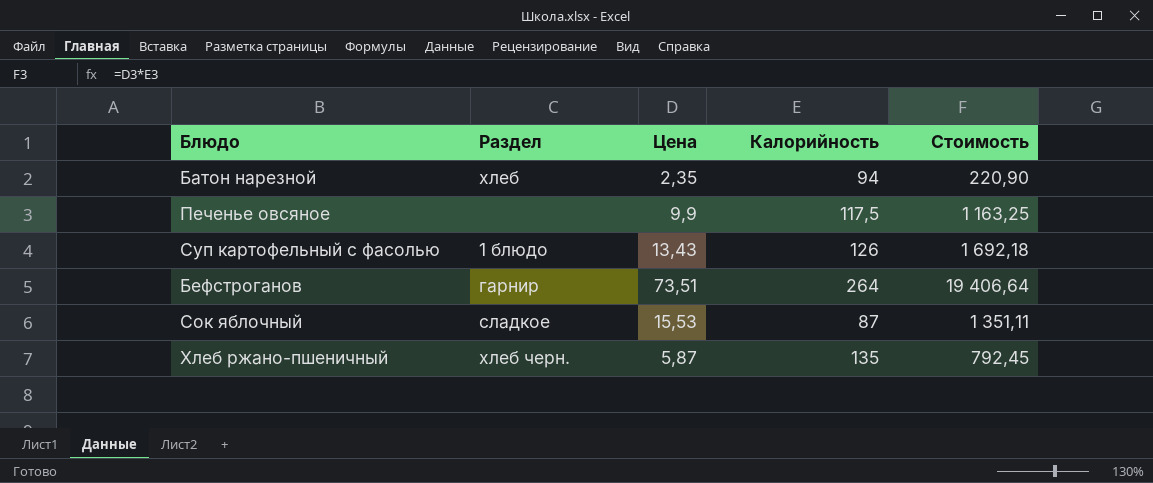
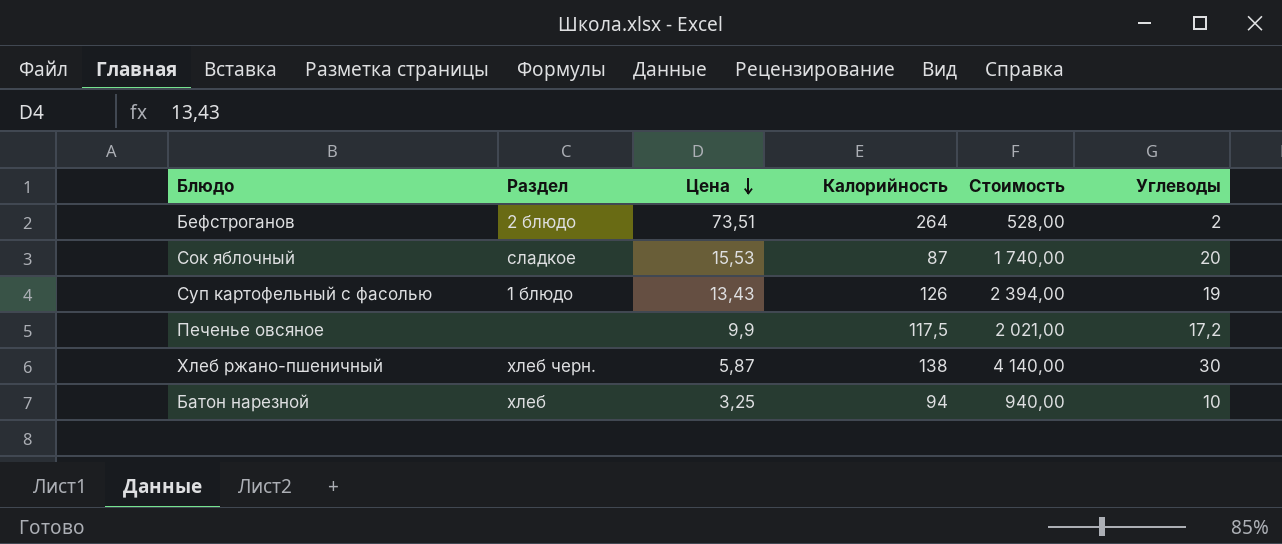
row order: none -> Цена descending
column Стоимость | formula: [Цена] * [Калорийность] -> [Калорийность] * [Углеводы]
column Углеводы | position: none -> 6
Бефстроганов | Раздел: гарнир -> 2 блюдо
Хлеб ржано-пшеничный | Калорийность: 135 -> 138
Батон нарезной | Цена: 2,35 -> 3,25

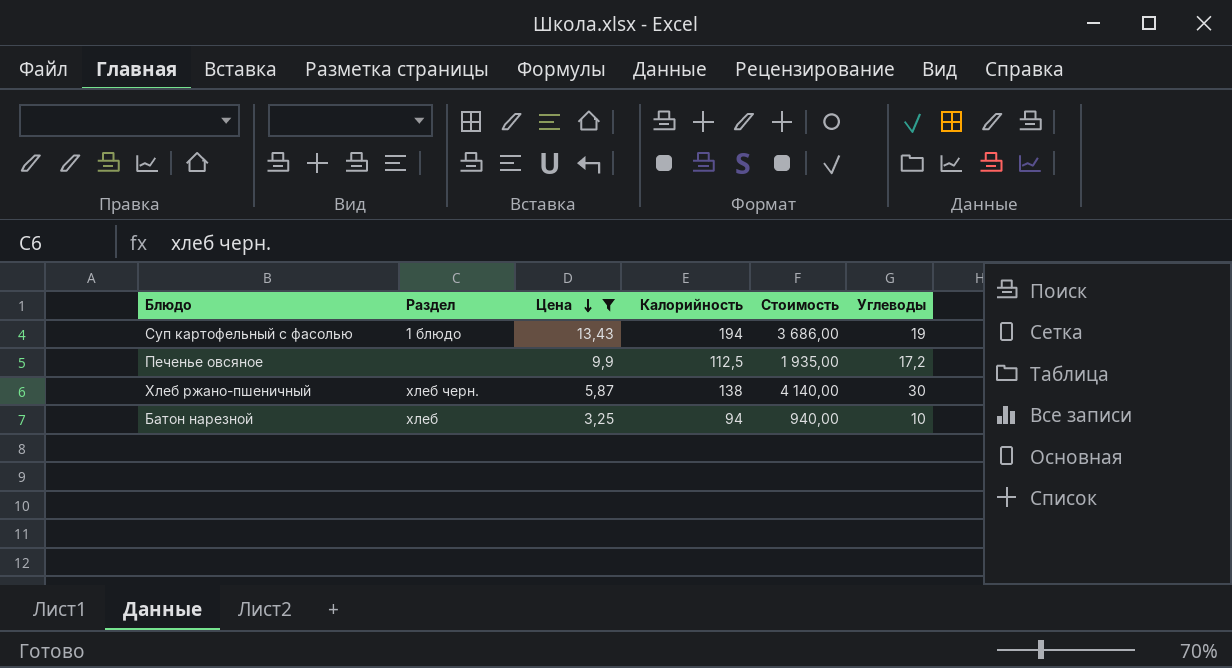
filter: none -> Цена <= 13,43
Суп картофельный с фасолью | Калорийность: 126 -> 194
Суп картофельный с фасолью | Стоимость: 2 394,00 -> 3 686,00
Печенье овсяное | Калорийность: 117,5 -> 112,5
Печенье овсяное | Стоимость: 2 021,00 -> 1 935,00

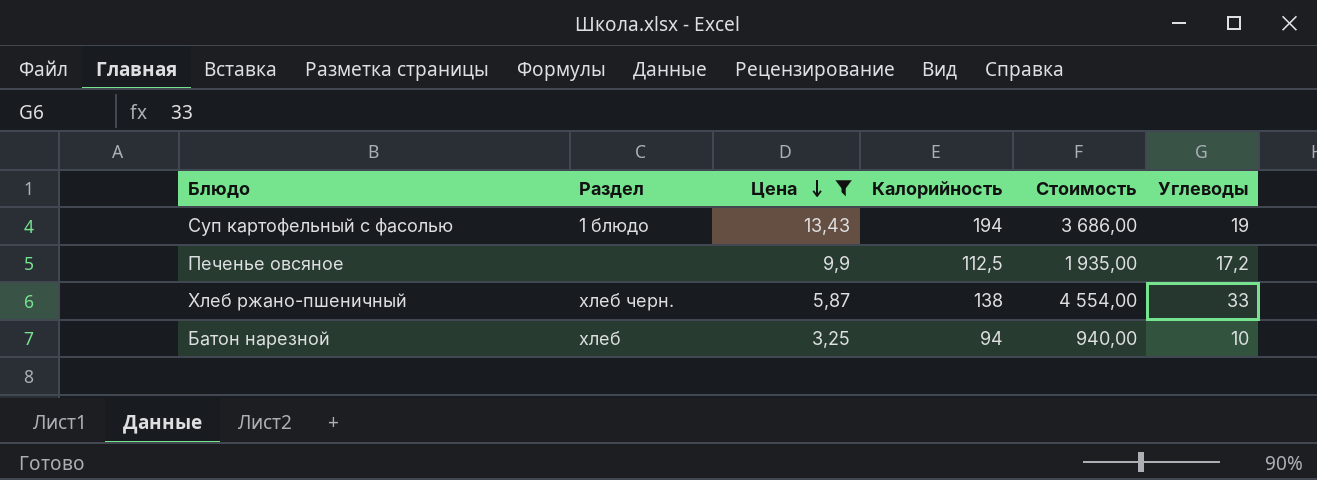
Хлеб ржано-пшеничный | Стоимость: 4 140,00 -> 4 554,00
Хлеб ржано-пшеничный | Углеводы: 30 -> 33

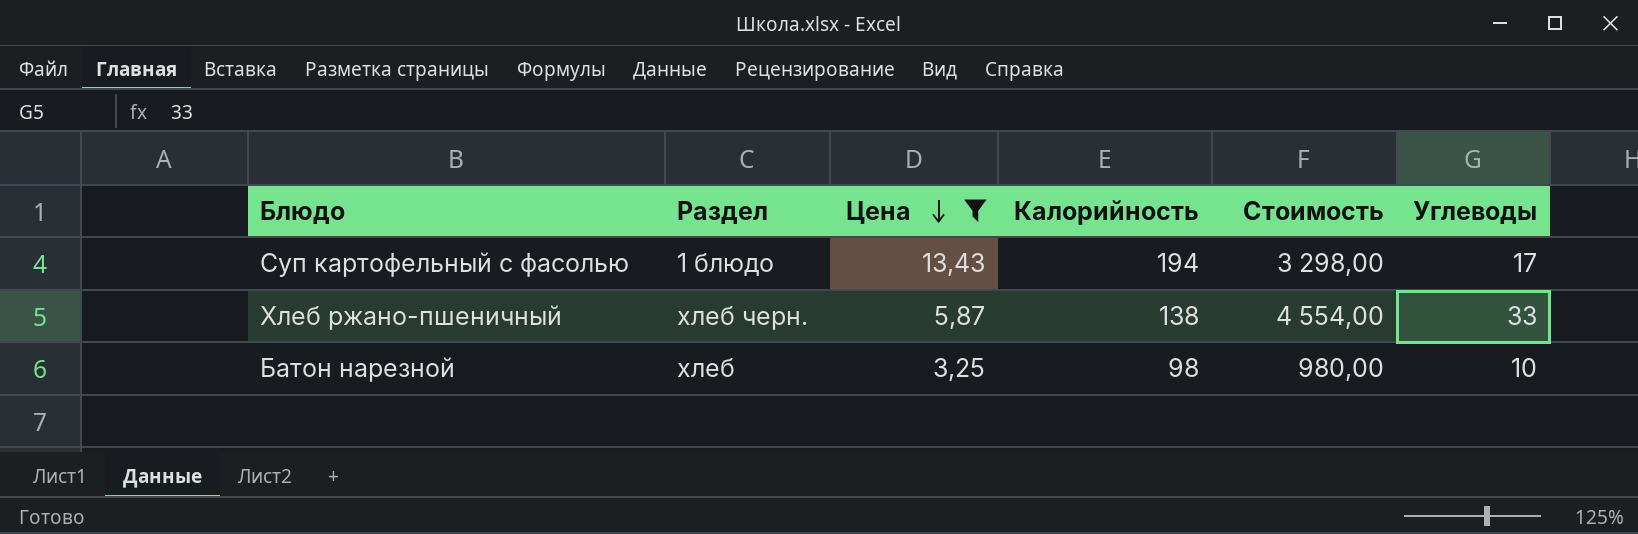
row Печенье овсяное: none | 9,9 | 112,5 | 1 935,00 | 17,2 -> none
Суп картофельный с фасолью | Стоимость: 3 686,00 -> 3 298,00
Суп картофельный с фасолью | Углеводы: 19 -> 17
Батон нарезной | Калорийность: 94 -> 98
Батон нарезной | Стоимость: 940,00 -> 980,00

